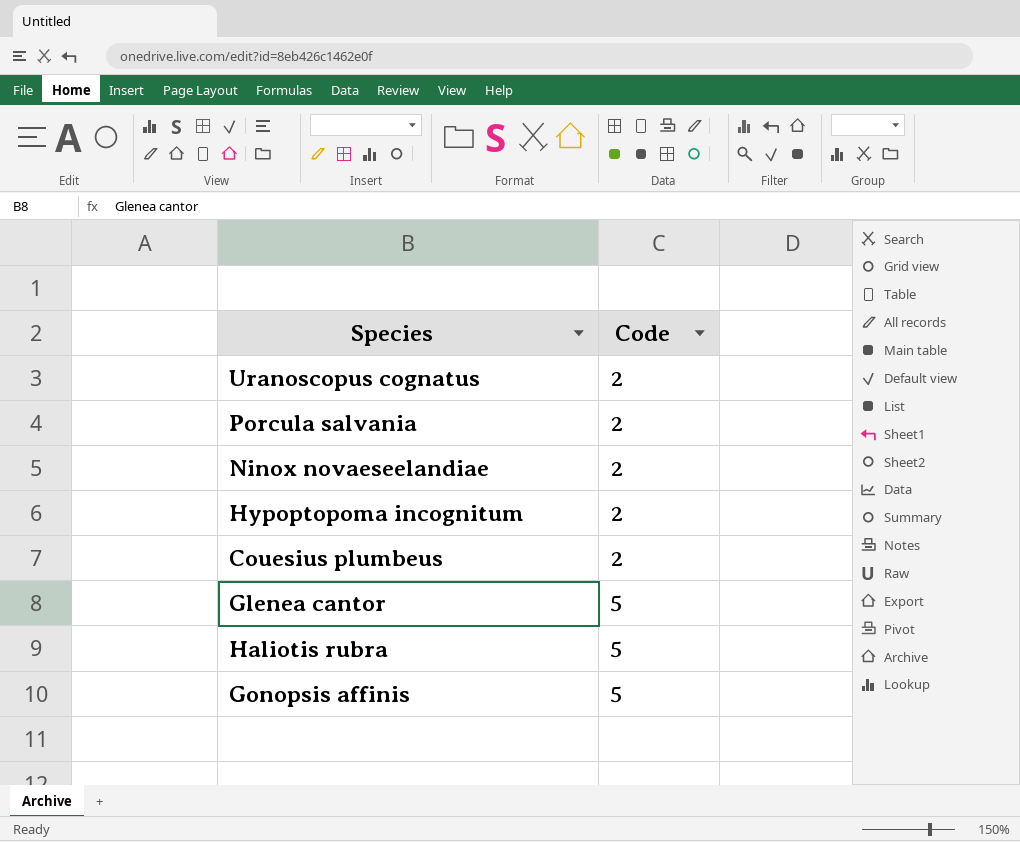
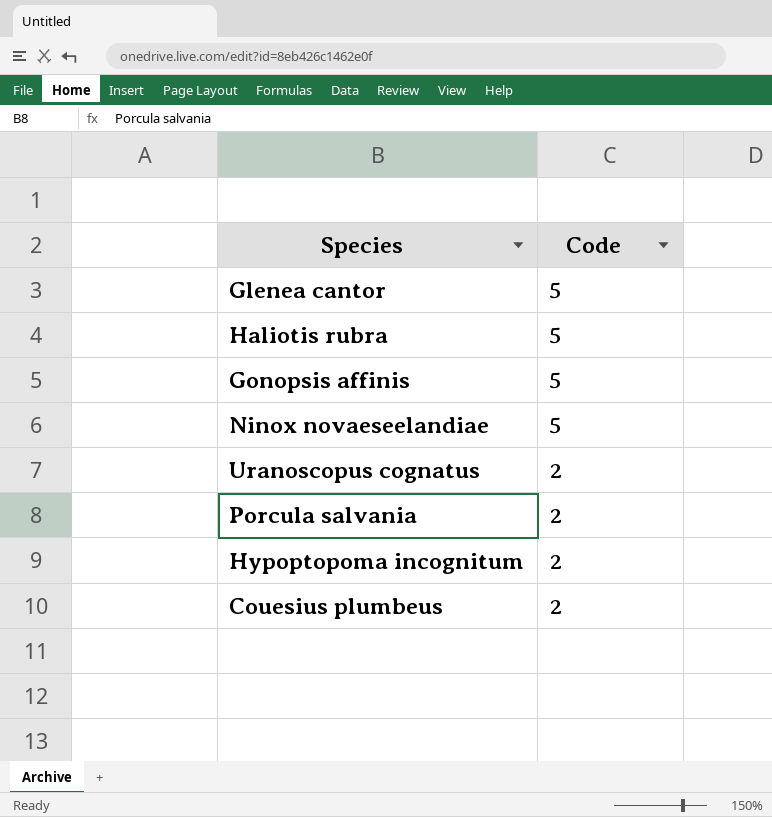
row order: Code ascending -> Code descending
Ninox novaeseelandiae | Code: 2 -> 5

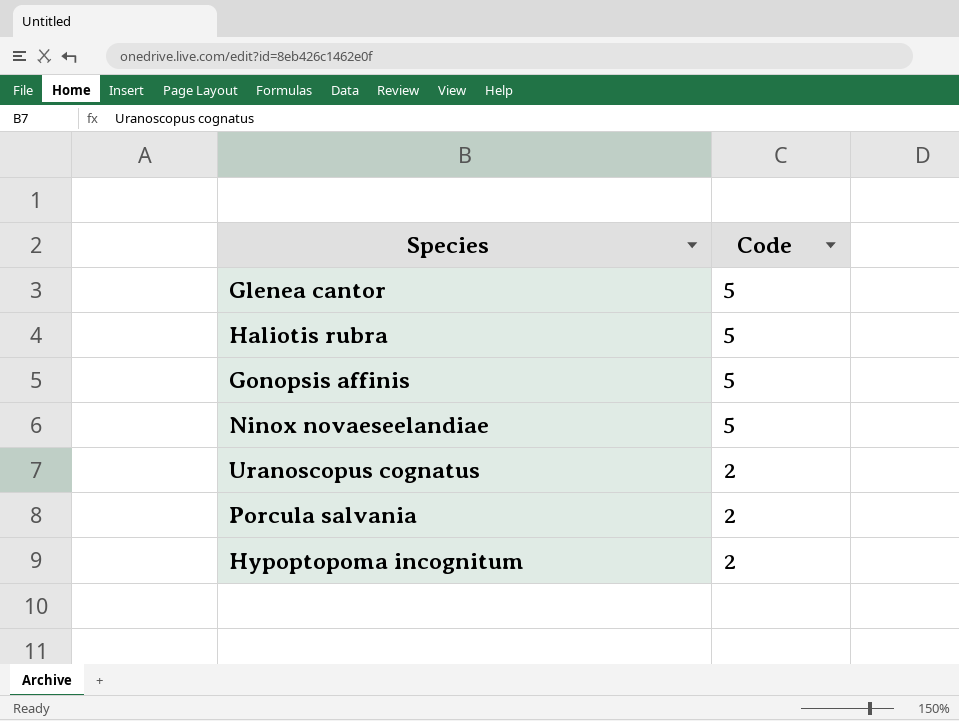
row Couesius plumbeus: 2 -> none

